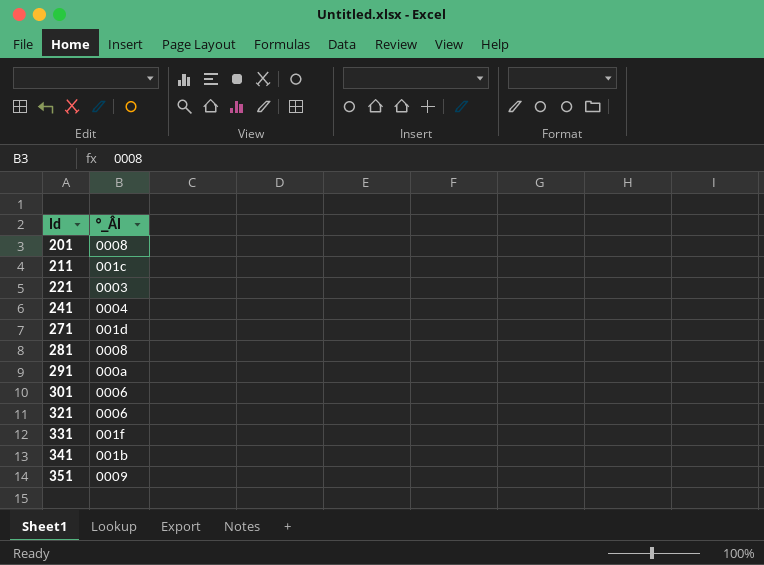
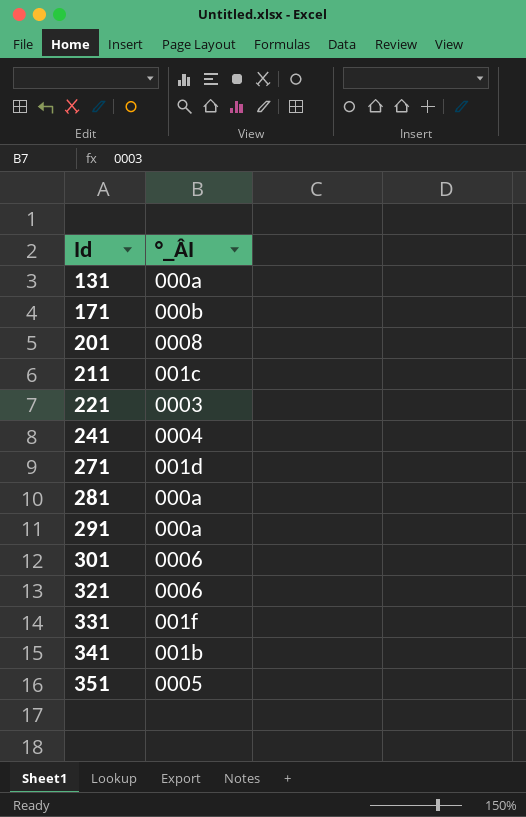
row 131: none -> 000a
row 171: none -> 000b
281 | °_ÂI: 0008 -> 000a
351 | °_ÂI: 0009 -> 0005

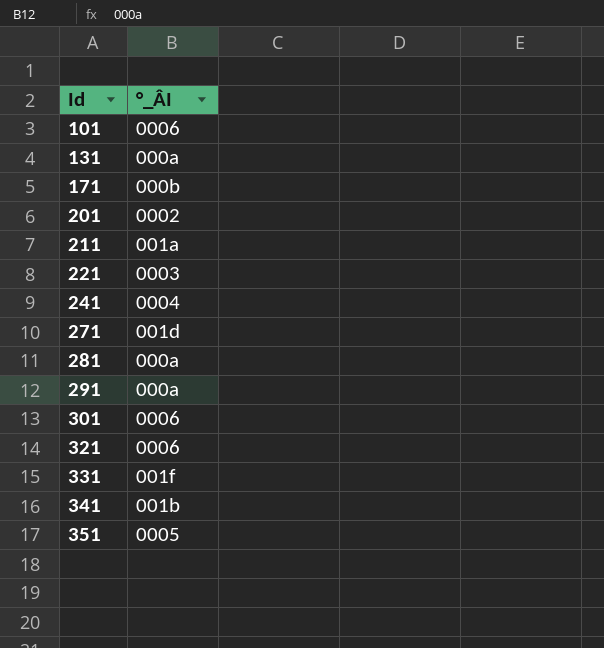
row 101: none -> 0006
201 | °_ÂI: 0008 -> 0002
211 | °_ÂI: 001c -> 001a

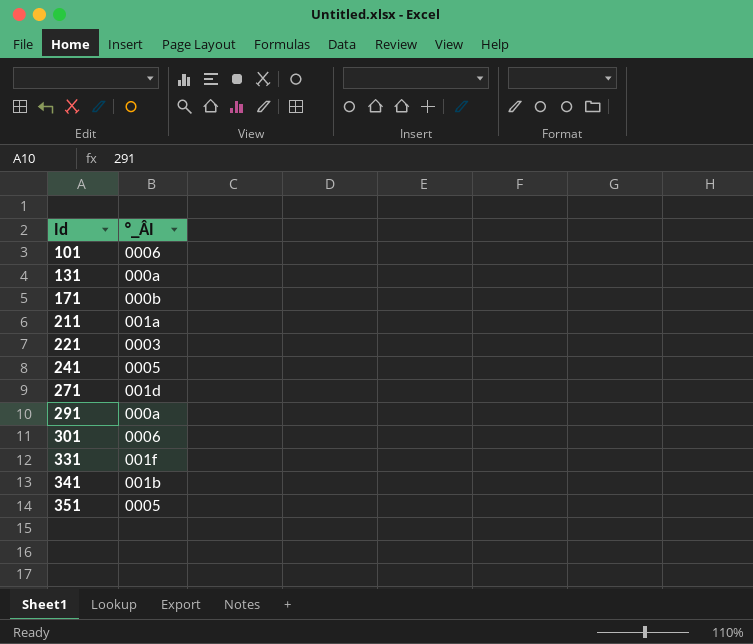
row 201: 0002 -> none
row 281: 000a -> none
row 321: 0006 -> none
241 | °_ÂI: 0004 -> 0005

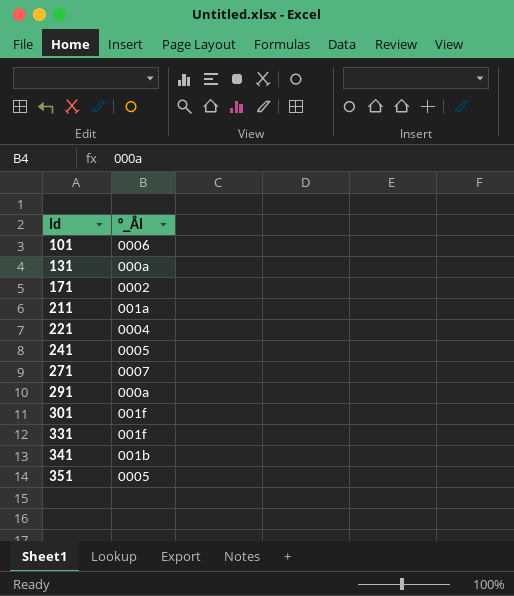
171 | °_ÂI: 000b -> 0002
221 | °_ÂI: 0003 -> 0004
271 | °_ÂI: 001d -> 0007
301 | °_ÂI: 0006 -> 001f

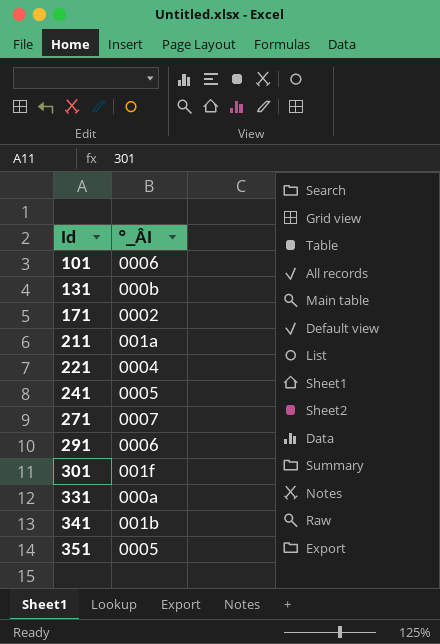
131 | °_ÂI: 000a -> 000b
291 | °_ÂI: 000a -> 0006
331 | °_ÂI: 001f -> 000a

